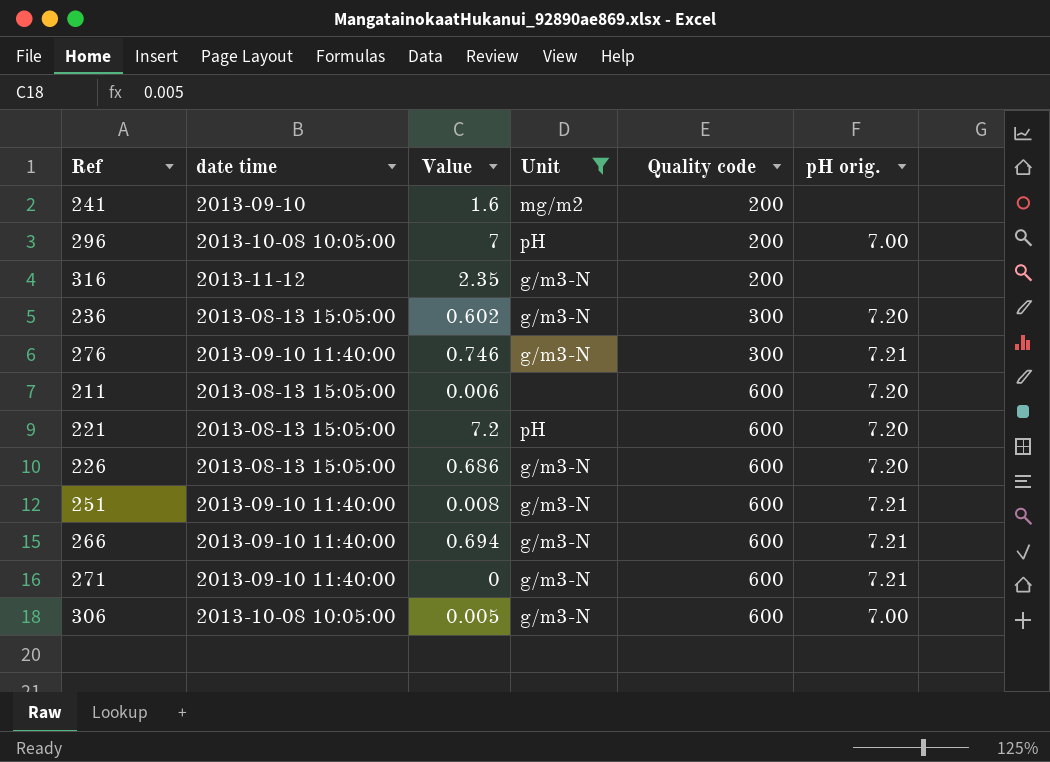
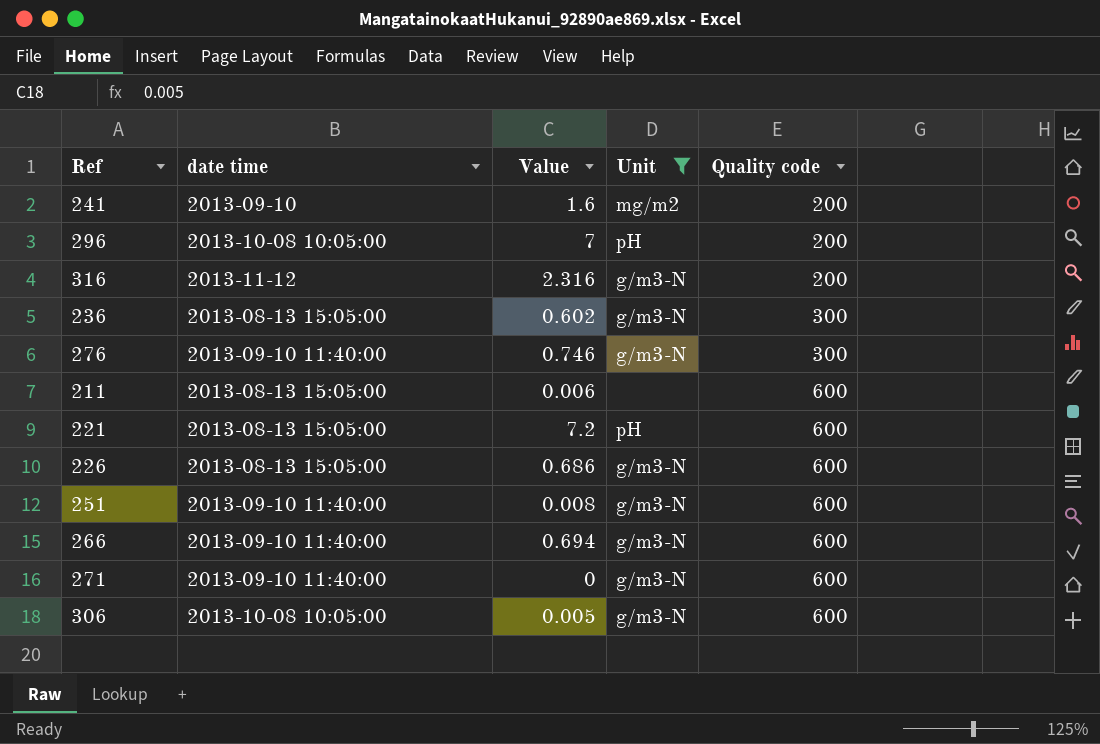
column pH orig. | position: 6 -> none
316 | Value: 2.35 -> 2.316

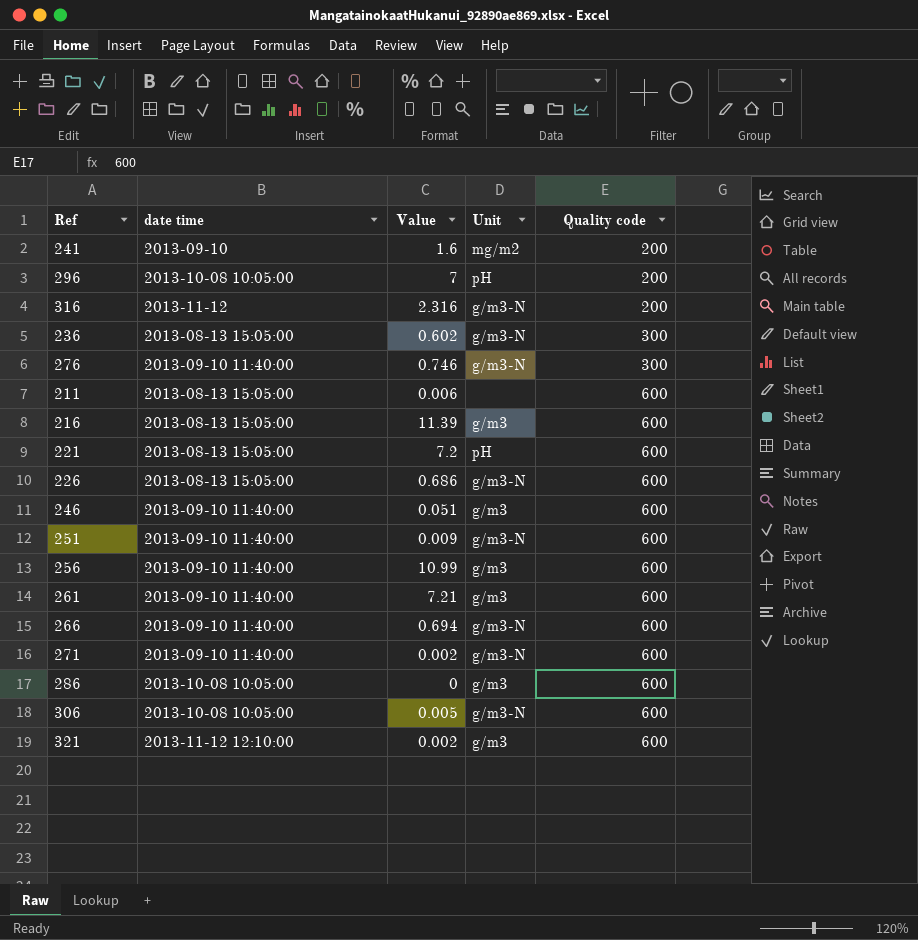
filter: Unit != g/m3 -> none
251 | Value: 0.008 -> 0.009
271 | Value: 0 -> 0.002

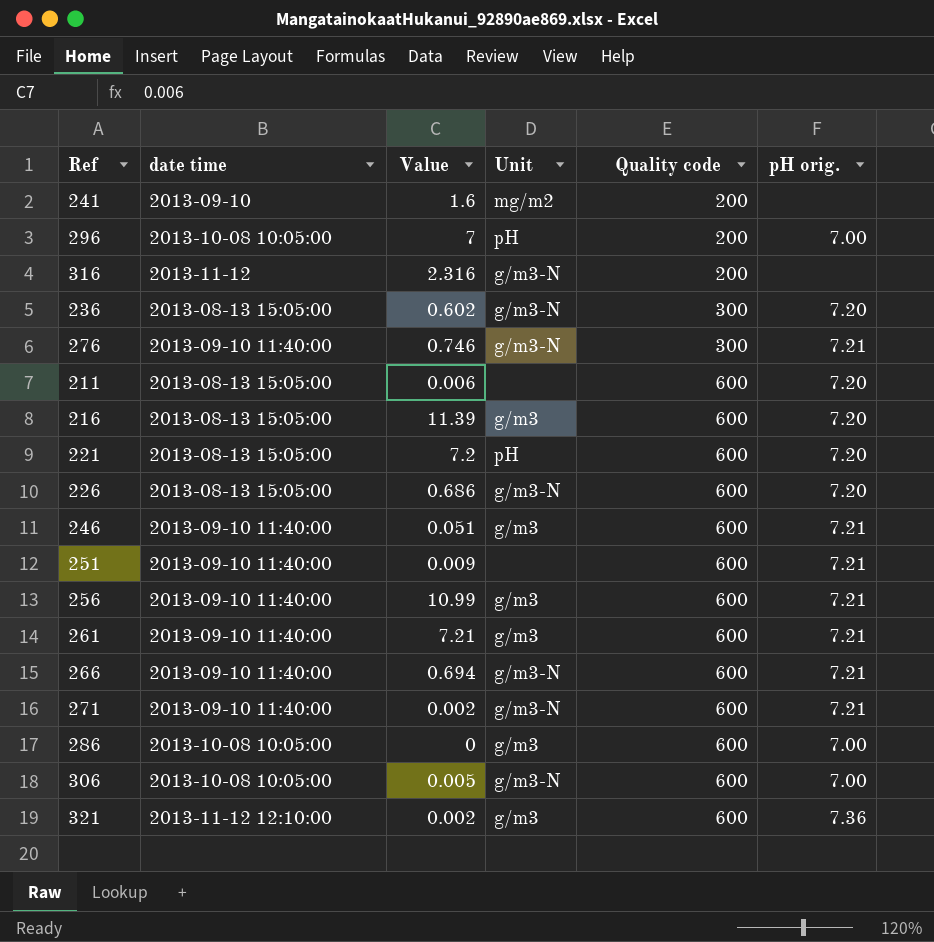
column pH orig. | position: none -> 6
251 | Unit: g/m3-N -> none

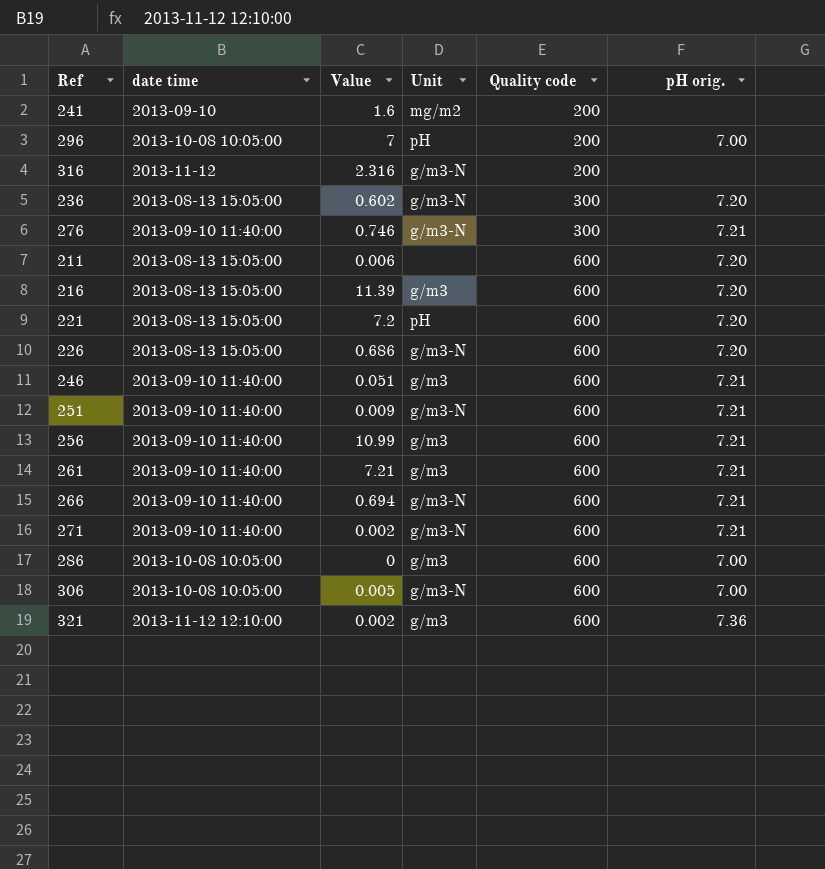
251 | Unit: none -> g/m3-N

